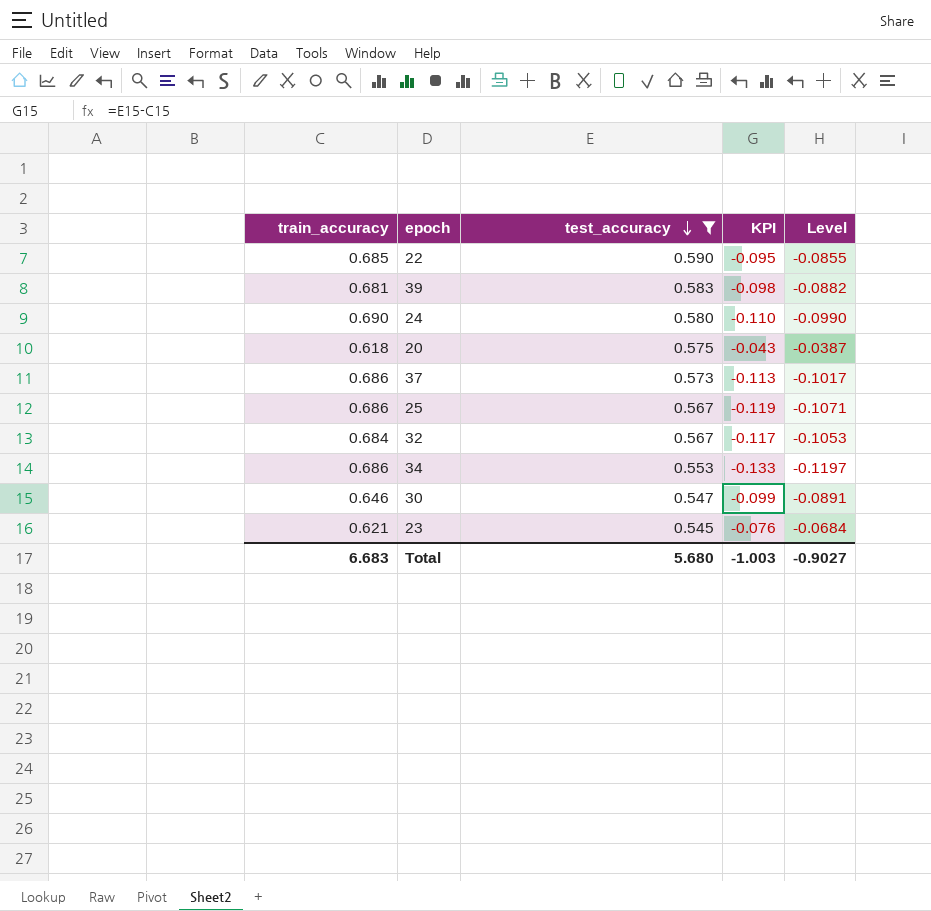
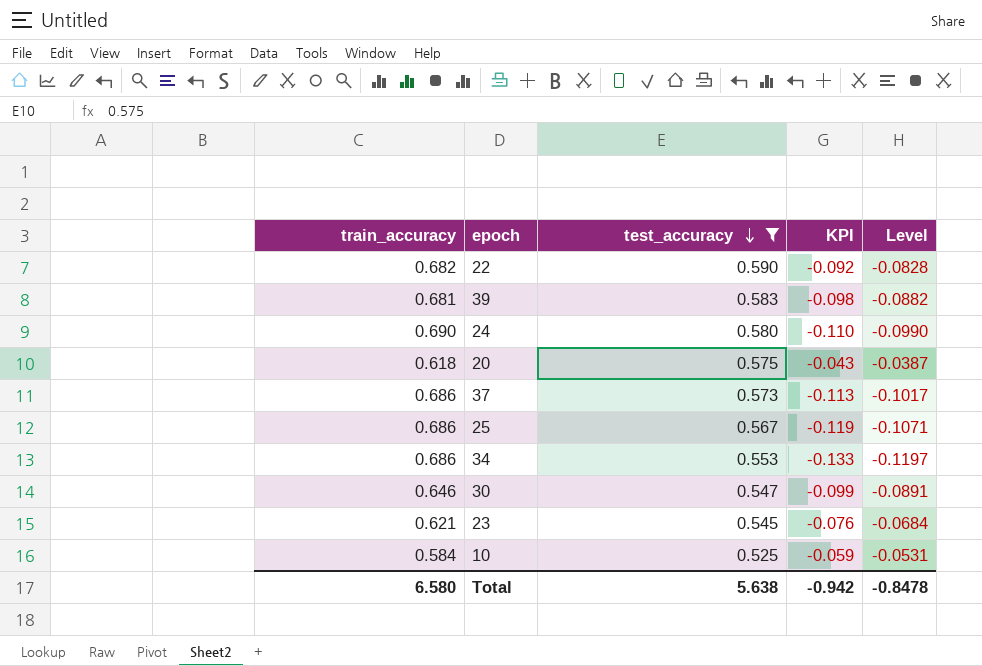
row 32: 0.684 | 0.567 | -0.117 | -0.1053 -> none
22 | train_accuracy: 0.685 -> 0.682
22 | KPI: -0.095 -> -0.092
22 | Level: -0.0855 -> -0.0828
row 10: none -> 0.584 | 0.525 | -0.059 | -0.0531
Total | train_accuracy: 6.683 -> 6.580
Total | test_accuracy: 5.680 -> 5.638
Total | KPI: -1.003 -> -0.942
Total | Level: -0.9027 -> -0.8478

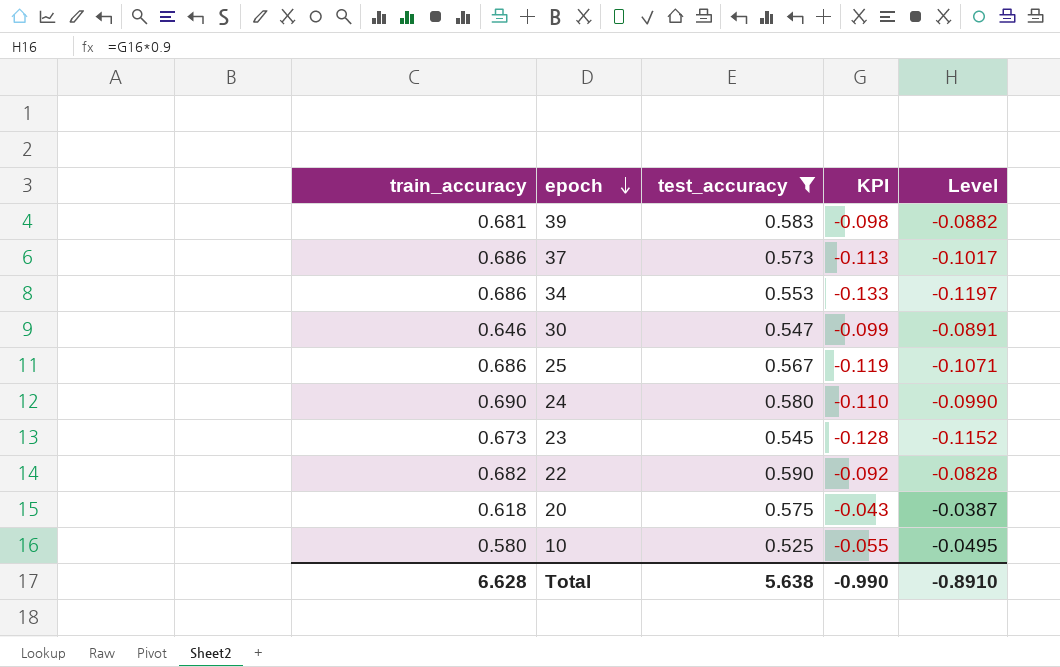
row order: test_accuracy descending -> epoch descending
23 | train_accuracy: 0.621 -> 0.673
23 | KPI: -0.076 -> -0.128
23 | Level: -0.0684 -> -0.1152
10 | train_accuracy: 0.584 -> 0.580
10 | KPI: -0.059 -> -0.055
10 | Level: -0.0531 -> -0.0495
Total | train_accuracy: 6.580 -> 6.628
Total | KPI: -0.942 -> -0.990
Total | Level: -0.8478 -> -0.8910

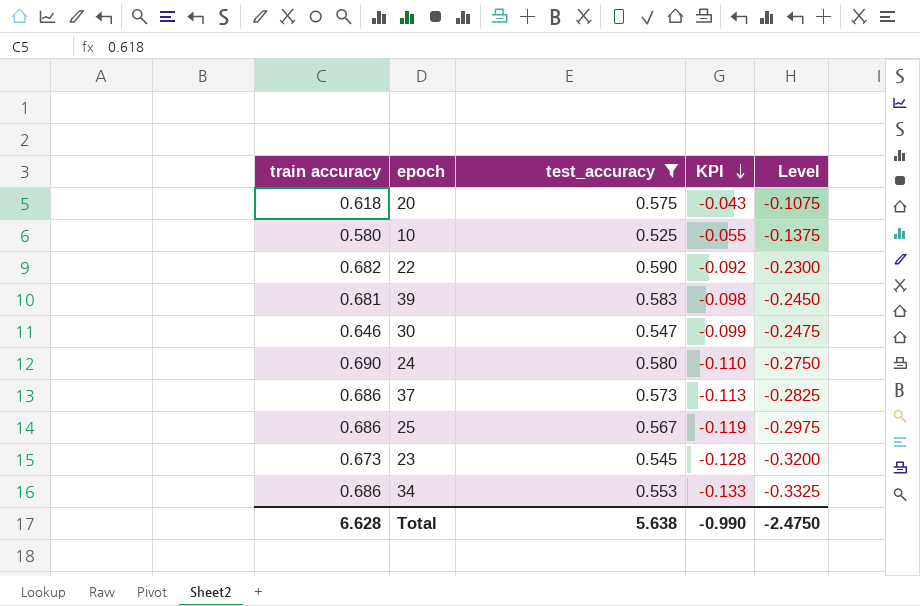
row order: epoch descending -> KPI descending
column name: train_accuracy -> train accuracy
column Level | formula: [KPI] * 0.9 -> [KPI] * 2.5
Total | Level: -0.8910 -> -2.4750

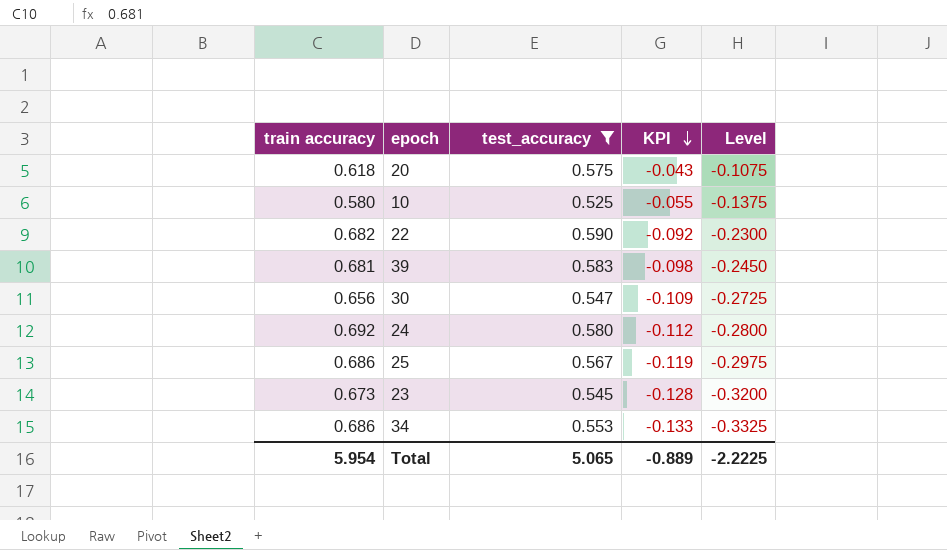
row 37: 0.686 | 0.573 | -0.113 | -0.2825 -> none
30 | train accuracy: 0.646 -> 0.656
30 | KPI: -0.099 -> -0.109
30 | Level: -0.2475 -> -0.2725
24 | train accuracy: 0.690 -> 0.692
24 | KPI: -0.110 -> -0.112
24 | Level: -0.2750 -> -0.2800
Total | train accuracy: 6.628 -> 5.954
Total | test_accuracy: 5.638 -> 5.065
Total | KPI: -0.990 -> -0.889
Total | Level: -2.4750 -> -2.2225

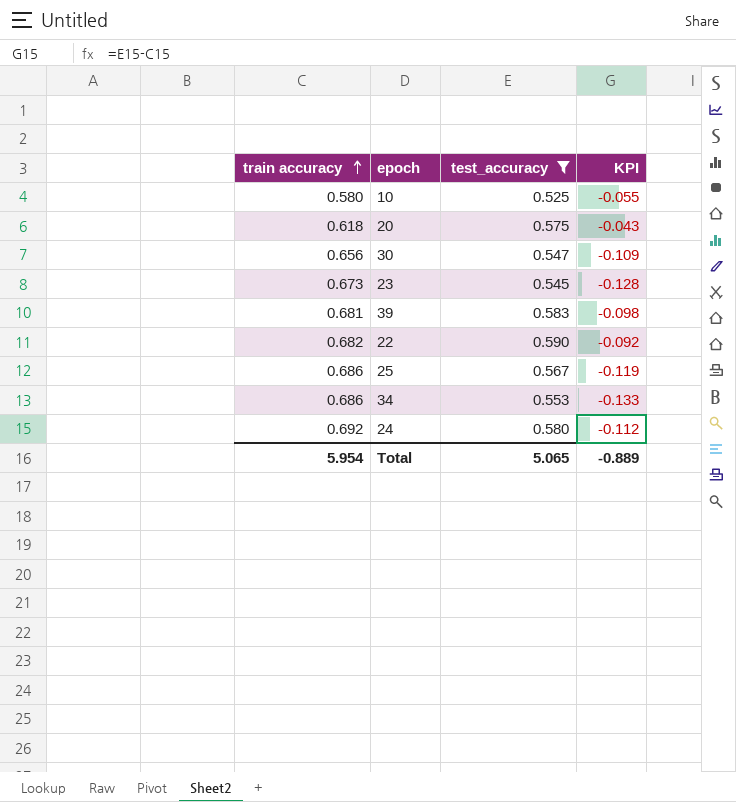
row order: KPI descending -> train accuracy ascending
column Level | formula: [KPI] * 2.5 -> none

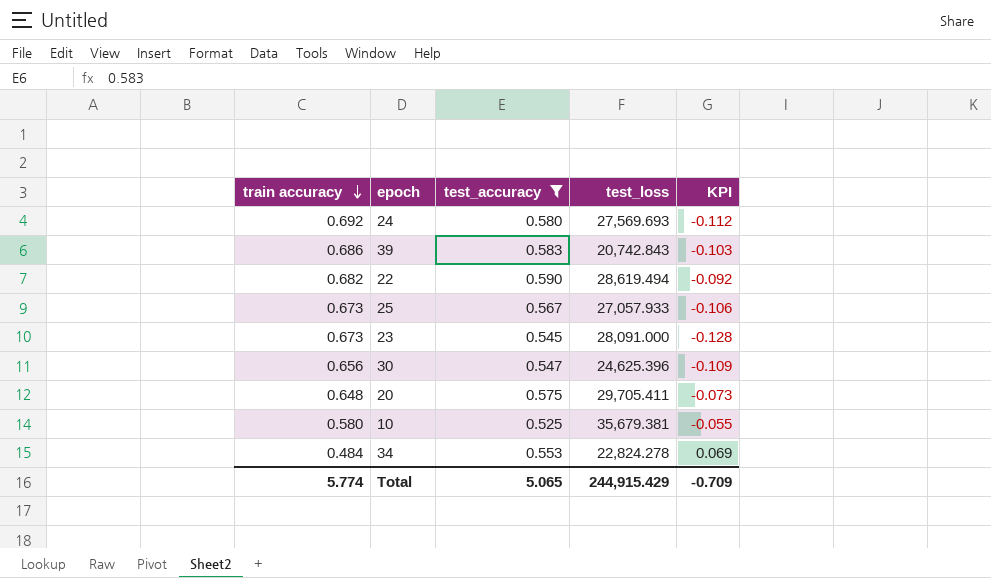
row order: train accuracy ascending -> train accuracy descending
column test_loss | position: none -> 4
39 | train accuracy: 0.681 -> 0.686
39 | KPI: -0.098 -> -0.103
25 | train accuracy: 0.686 -> 0.673
25 | KPI: -0.119 -> -0.106
20 | train accuracy: 0.618 -> 0.648
20 | KPI: -0.043 -> -0.073
34 | train accuracy: 0.686 -> 0.484
34 | KPI: -0.133 -> 0.069
Total | train accuracy: 5.954 -> 5.774
Total | KPI: -0.889 -> -0.709

